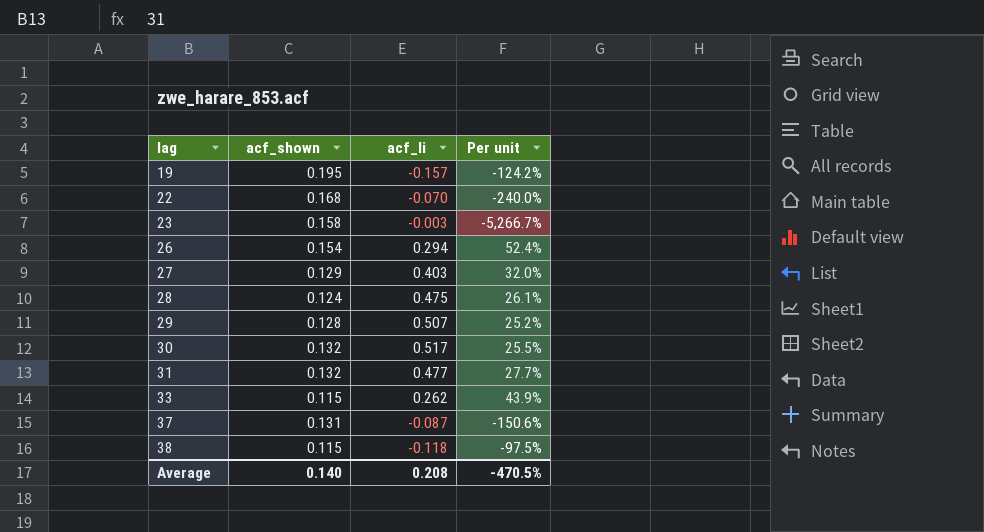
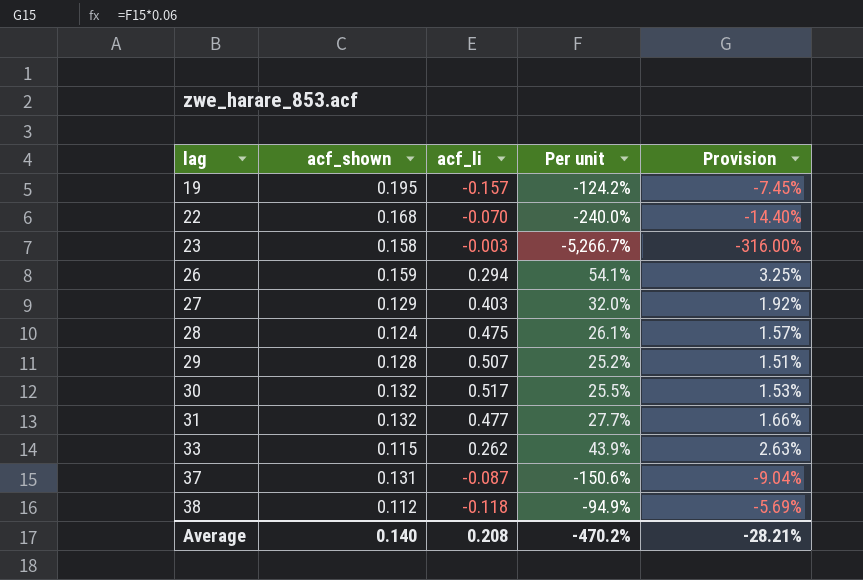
column Provision | formula: none -> [Per unit] * 0.06
26 | acf_shown: 0.154 -> 0.159
26 | Per unit: 52.4% -> 54.1%
38 | acf_shown: 0.115 -> 0.112
38 | Per unit: -97.5% -> -94.9%
Average | Per unit: -470.5% -> -470.2%

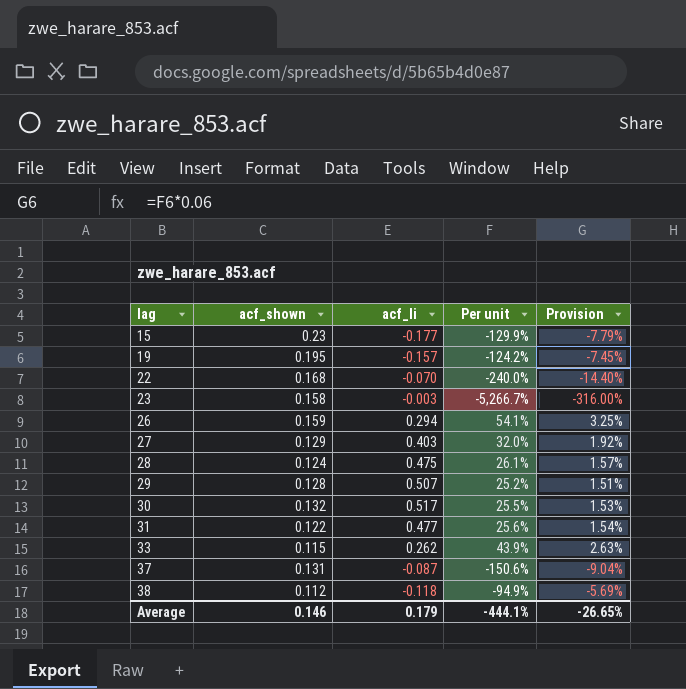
row 15: none -> 0.23 | -0.177 | -129.9% | -7.79%
31 | acf_shown: 0.132 -> 0.122
31 | Per unit: 27.7% -> 25.6%
31 | Provision: 1.66% -> 1.54%
Average | acf_shown: 0.140 -> 0.146
Average | acf_li: 0.208 -> 0.179
Average | Per unit: -470.2% -> -444.1%
Average | Provision: -28.21% -> -26.65%

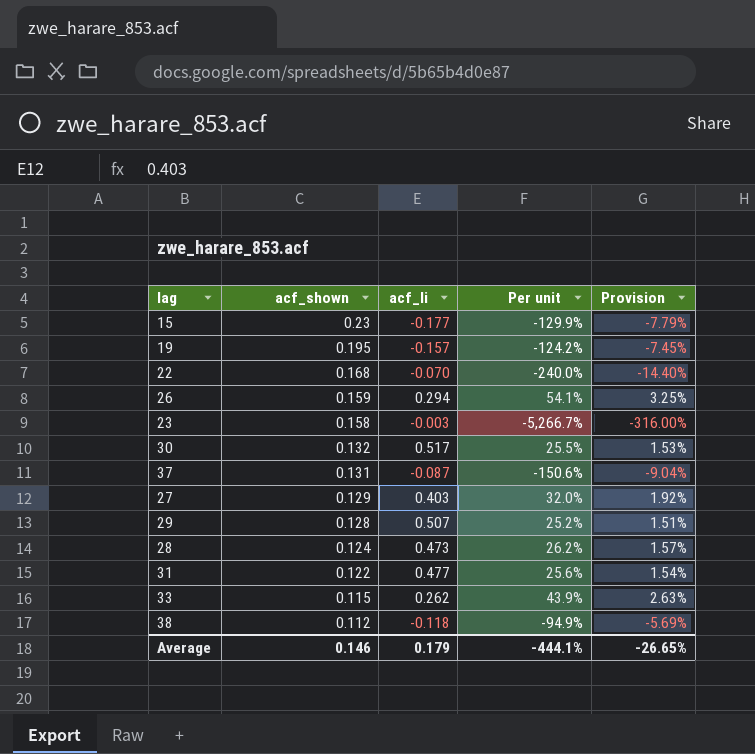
row order: lag ascending -> acf_shown descending
28 | acf_li: 0.475 -> 0.473
28 | Per unit: 26.1% -> 26.2%

